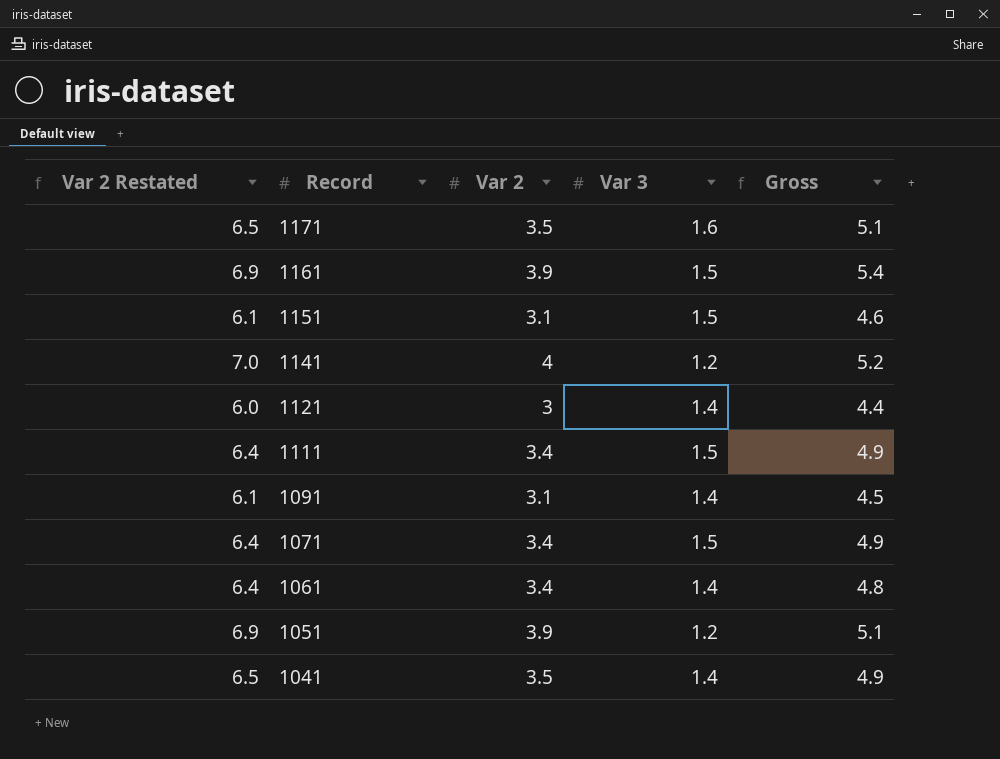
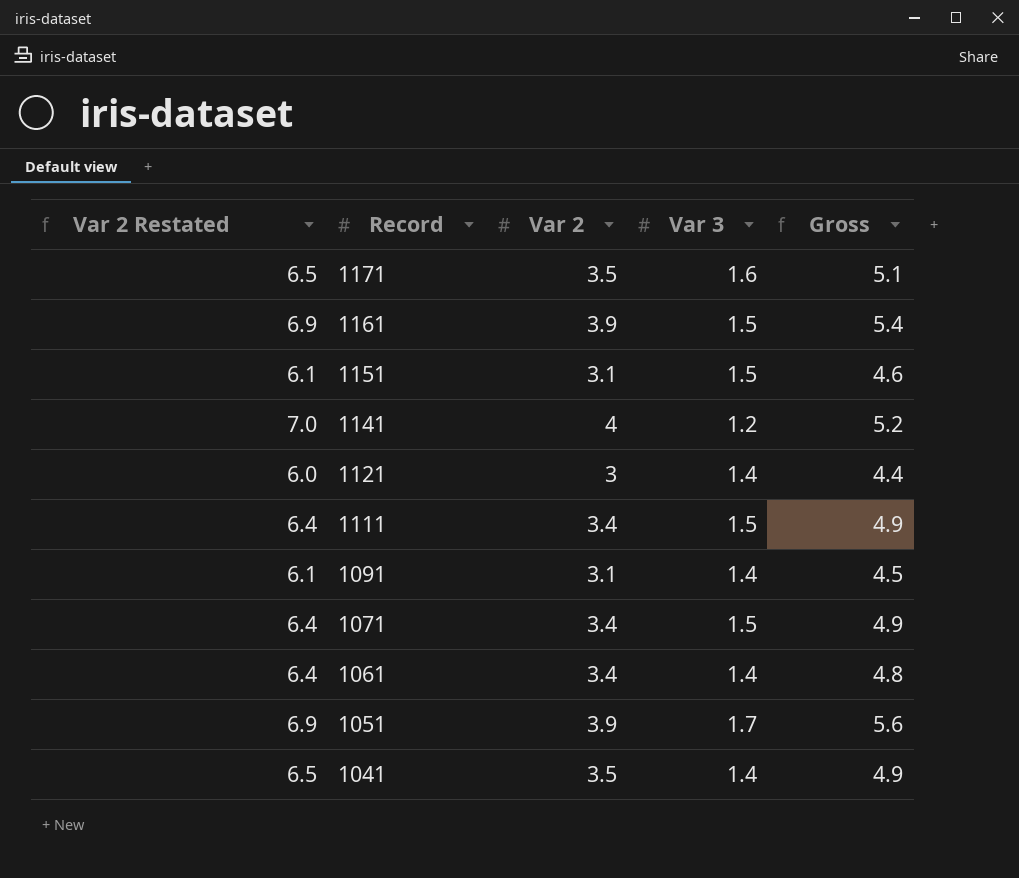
1051 | Var 3: 1.2 -> 1.7
1051 | Gross: 5.1 -> 5.6

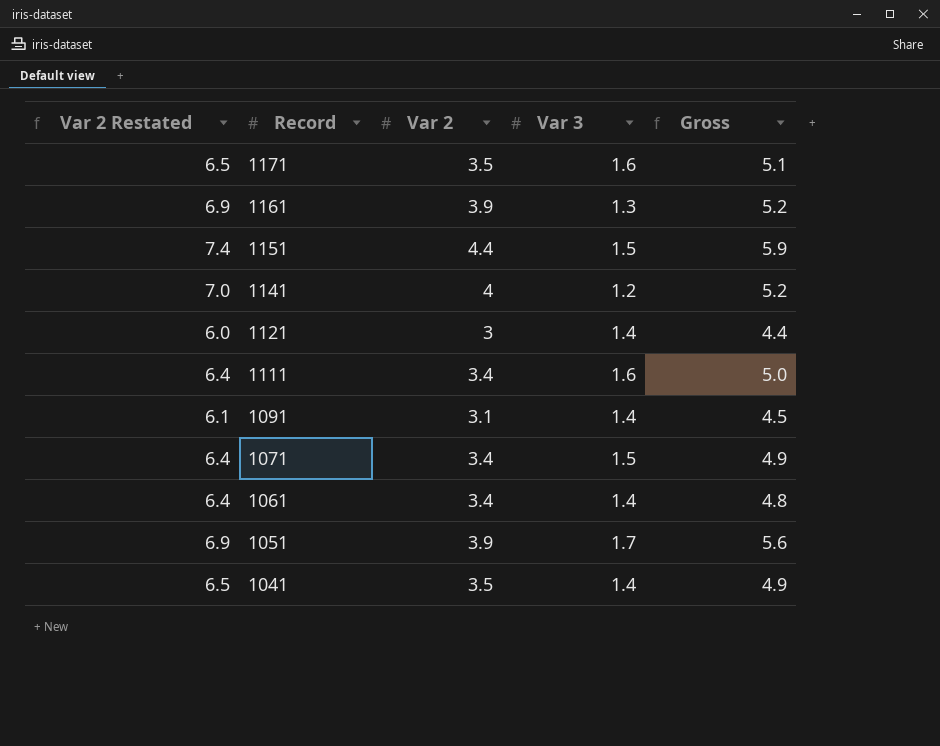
1161 | Var 3: 1.5 -> 1.3
1161 | Gross: 5.4 -> 5.2
1151 | Var 2 Restated: 6.1 -> 7.4
1151 | Var 2: 3.1 -> 4.4
1151 | Gross: 4.6 -> 5.9
1111 | Var 3: 1.5 -> 1.6
1111 | Gross: 4.9 -> 5.0

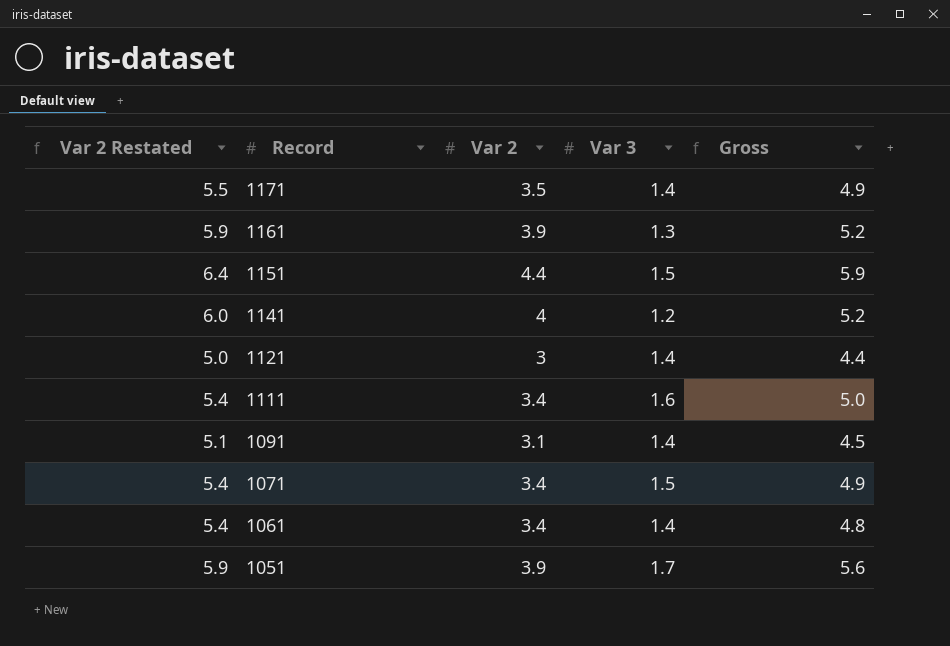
column Var 2 Restated | formula: [Var 2] + 3 -> [Var 2] + 2
row 1041: 6.5 | 3.5 | 1.4 | 4.9 -> none
1171 | Var 3: 1.6 -> 1.4
1171 | Gross: 5.1 -> 4.9

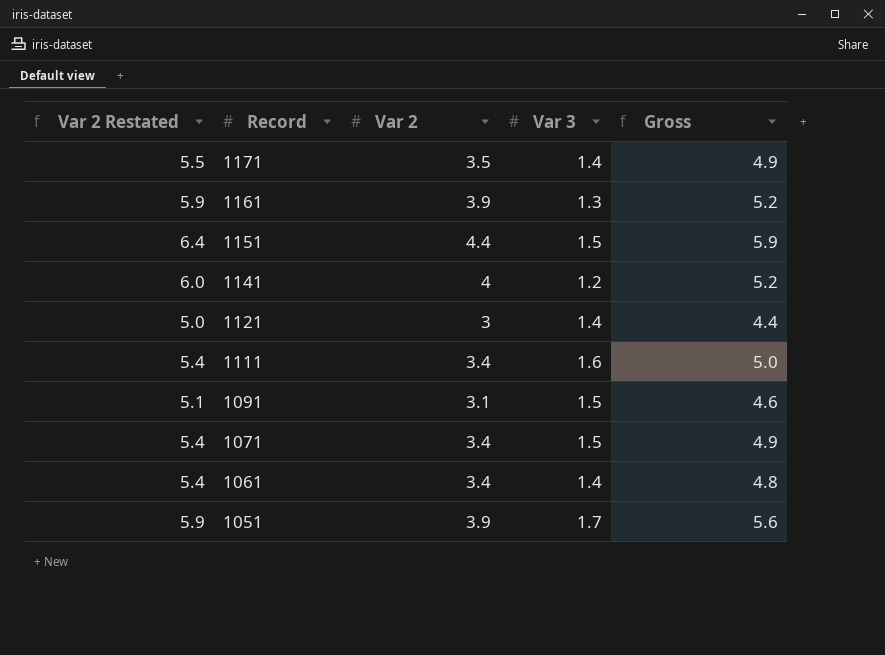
1091 | Var 3: 1.4 -> 1.5
1091 | Gross: 4.5 -> 4.6

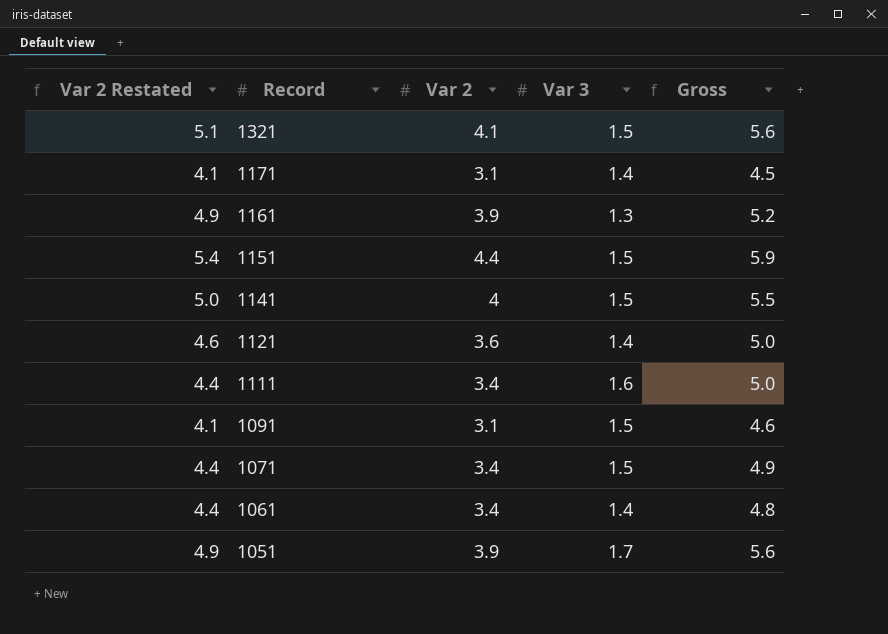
column Var 2 Restated | formula: [Var 2] + 2 -> [Var 2] + 1
row 1321: none -> 5.1 | 4.1 | 1.5 | 5.6
1171 | Var 2: 3.5 -> 3.1
1171 | Gross: 4.9 -> 4.5
1141 | Var 3: 1.2 -> 1.5
1141 | Gross: 5.2 -> 5.5
1121 | Var 2: 3 -> 3.6
1121 | Gross: 4.4 -> 5.0

